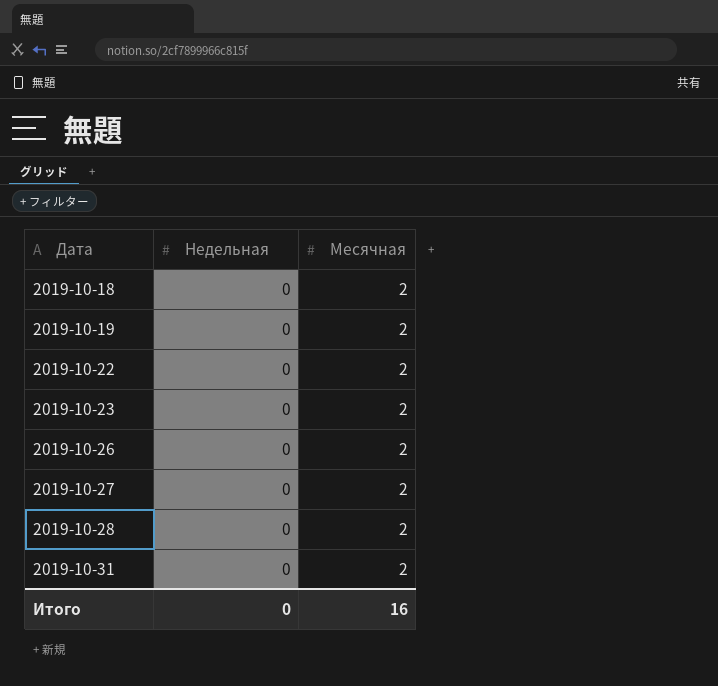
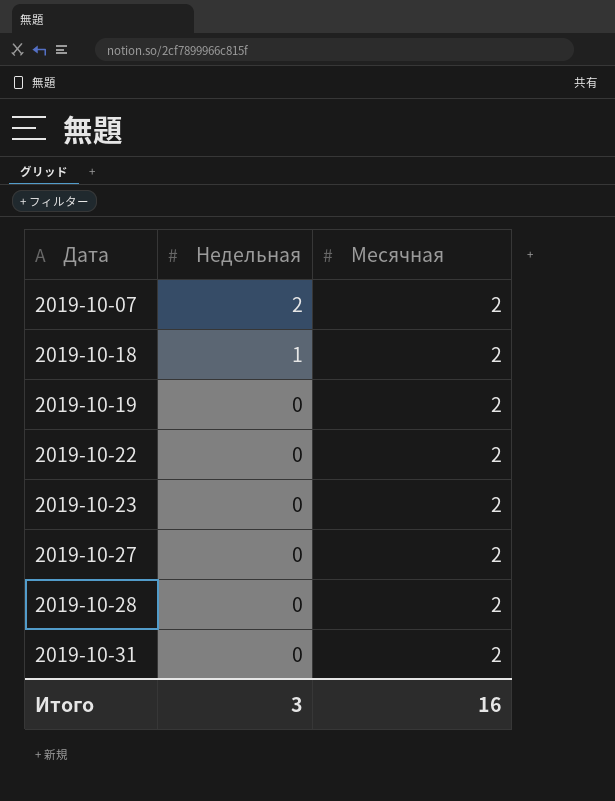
row 2019-10-26: 0 | 2 -> none
row 2019-10-07: none -> 2 | 2
2019-10-18 | Недельная: 0 -> 1
Итого | Недельная: 0 -> 3

